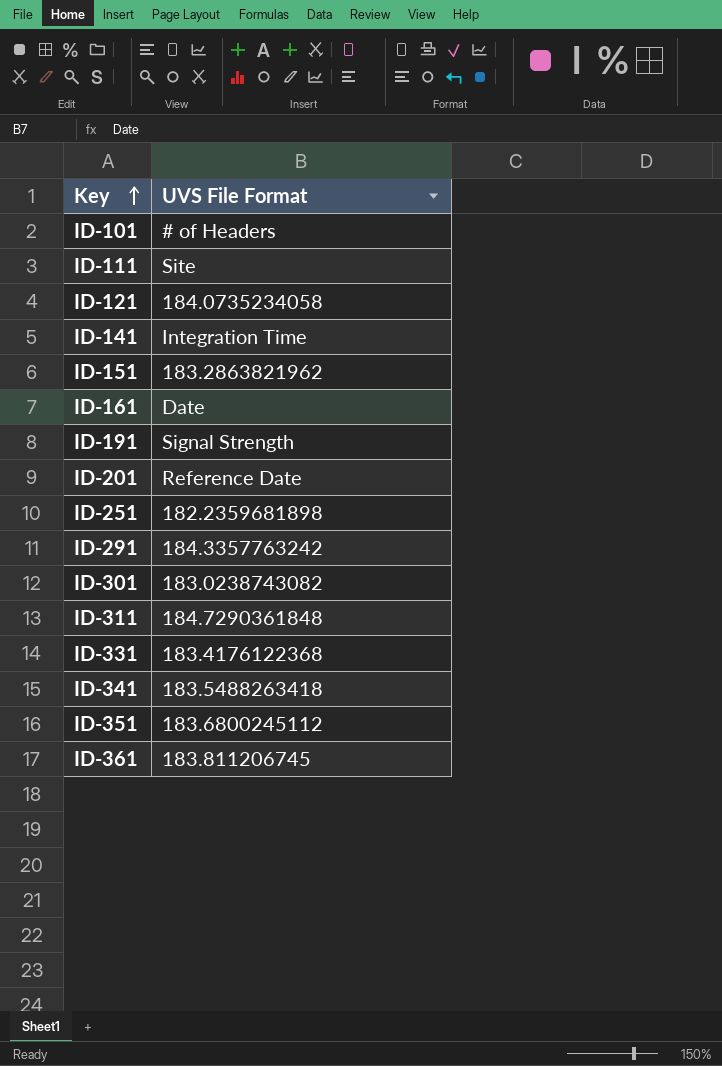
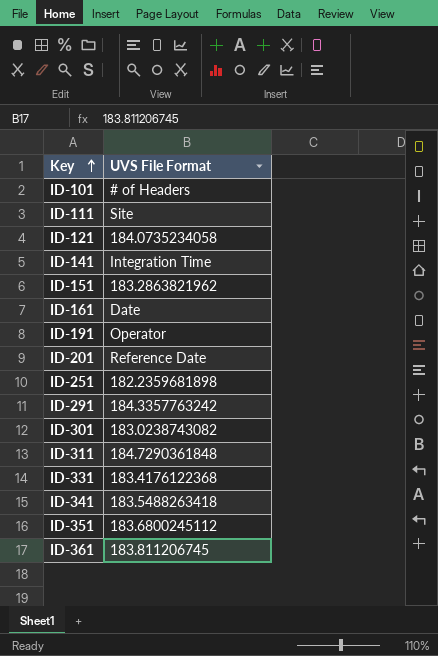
ID-191 | UVS File Format: Signal Strength -> Operator

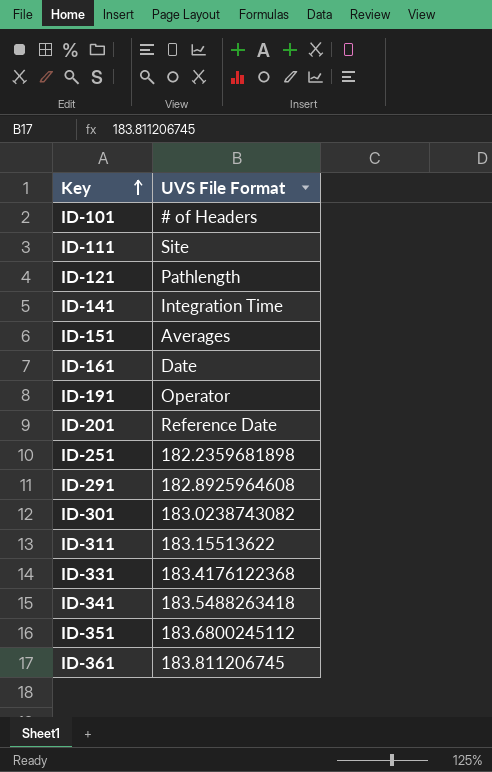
ID-121 | UVS File Format: 184.0735234058 -> Pathlength
ID-151 | UVS File Format: 183.2863821962 -> Averages
ID-291 | UVS File Format: 184.3357763242 -> 182.8925964608
ID-311 | UVS File Format: 184.7290361848 -> 183.15513622

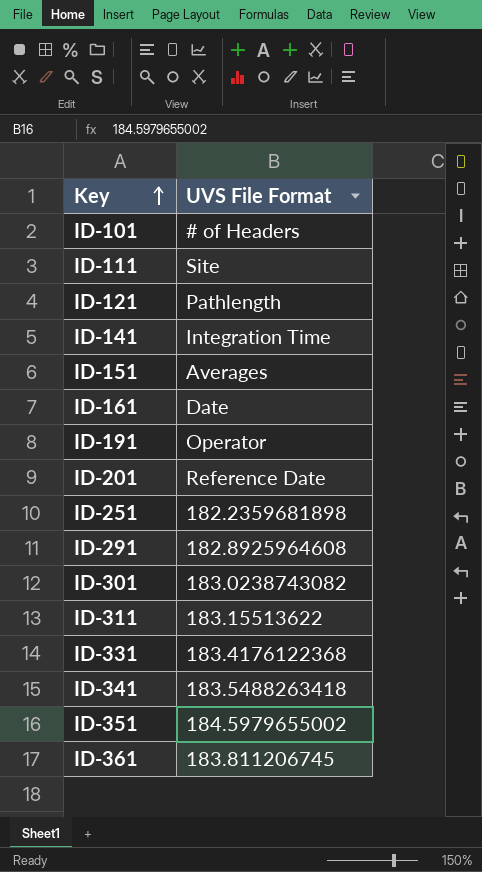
ID-351 | UVS File Format: 183.6800245112 -> 184.5979655002

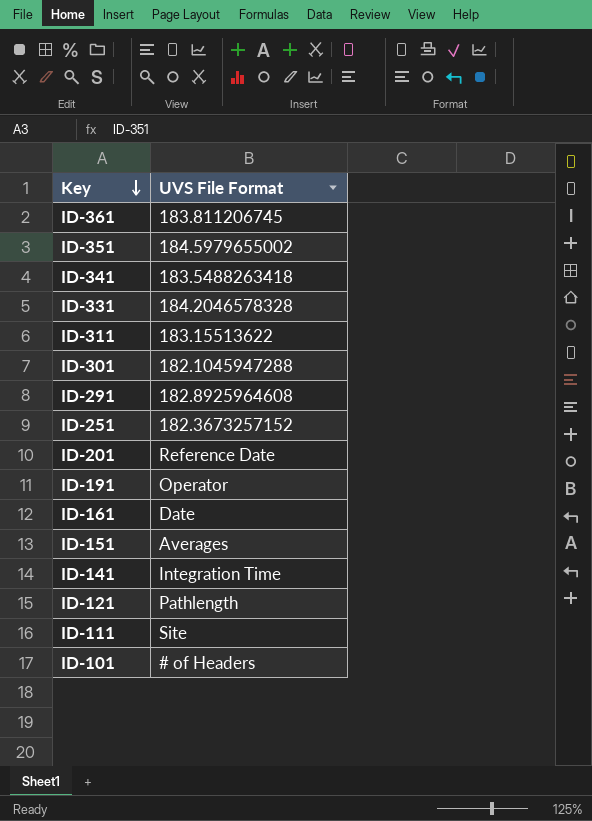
row order: Key ascending -> Key descending
ID-331 | UVS File Format: 183.4176122368 -> 184.2046578328
ID-301 | UVS File Format: 183.0238743082 -> 182.1045947288
ID-251 | UVS File Format: 182.2359681898 -> 182.3673257152

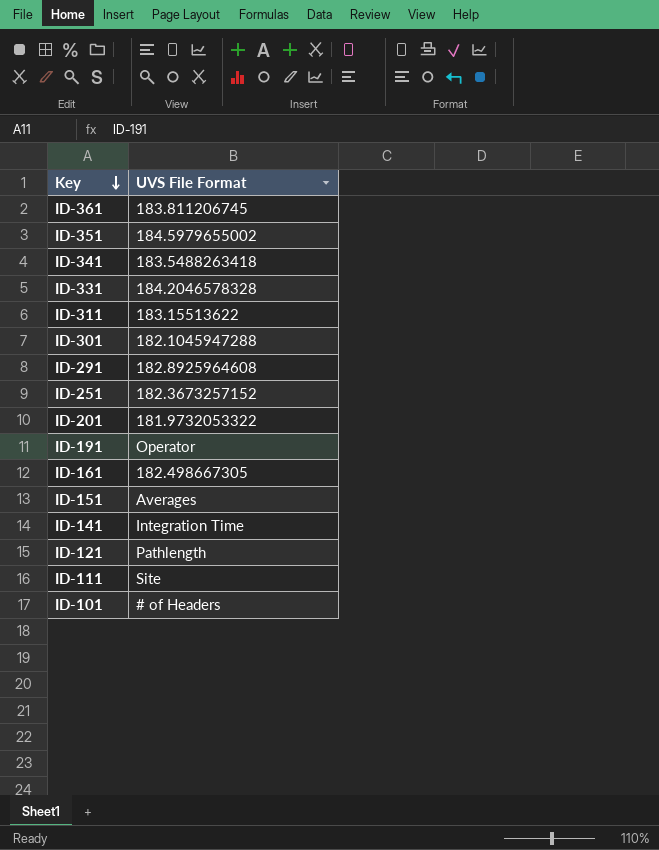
ID-201 | UVS File Format: Reference Date -> 181.9732053322
ID-161 | UVS File Format: Date -> 182.498667305

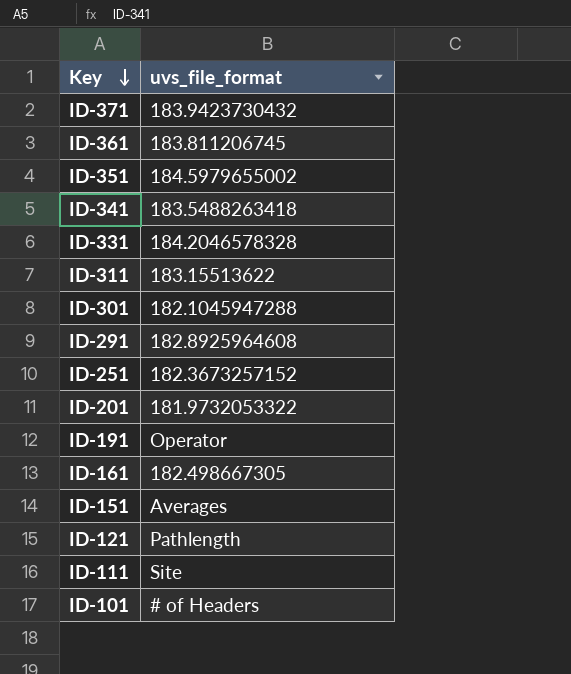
column name: UVS File Format -> uvs_file_format
row ID-141: Integration Time -> none
row ID-371: none -> 183.9423730432

